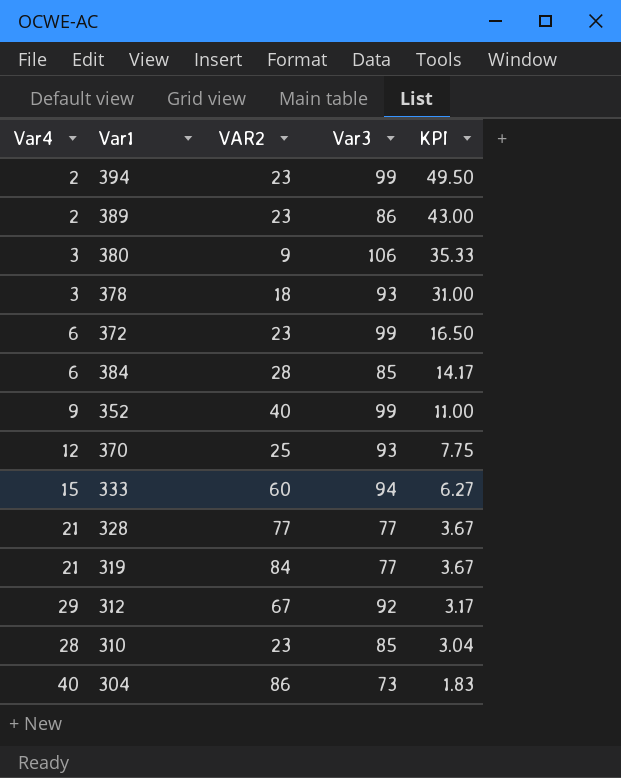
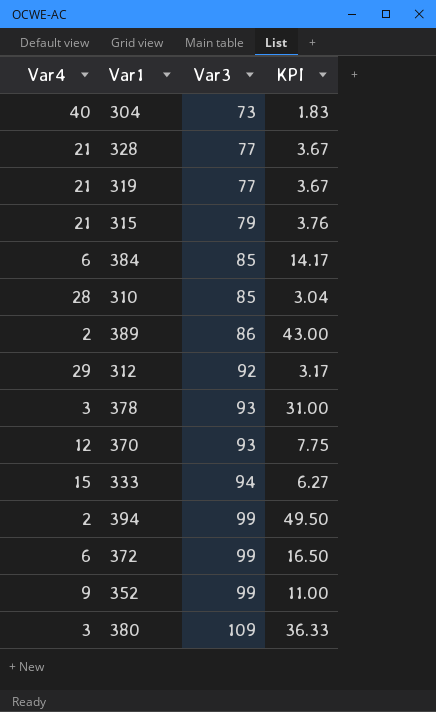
row order: KPI descending -> Var3 ascending
column VAR2 | position: 3 -> none
row 315: none -> 21 | 79 | 3.76
380 | Var3: 106 -> 109
380 | KPI: 35.33 -> 36.33

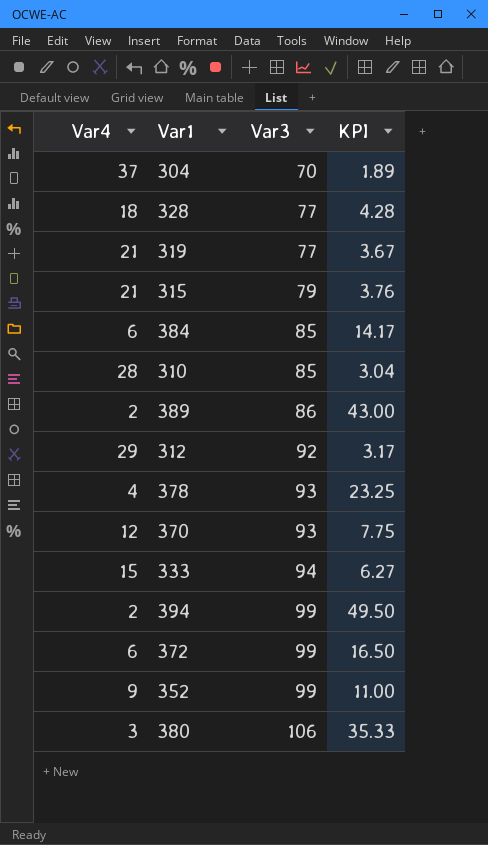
304 | Var4: 40 -> 37
304 | Var3: 73 -> 70
304 | KPI: 1.83 -> 1.89
328 | Var4: 21 -> 18
328 | KPI: 3.67 -> 4.28
378 | Var4: 3 -> 4
378 | KPI: 31.00 -> 23.25
380 | Var3: 109 -> 106
380 | KPI: 36.33 -> 35.33

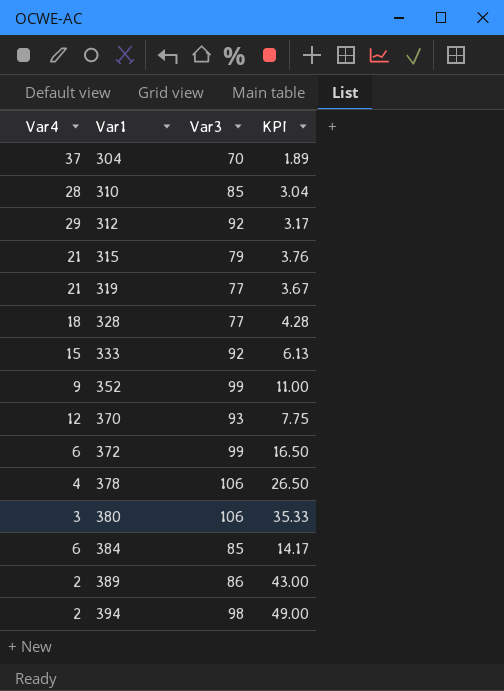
row order: Var3 ascending -> Var1 ascending
333 | Var3: 94 -> 92
333 | KPI: 6.27 -> 6.13
378 | Var3: 93 -> 106
378 | KPI: 23.25 -> 26.50
394 | Var3: 99 -> 98
394 | KPI: 49.50 -> 49.00

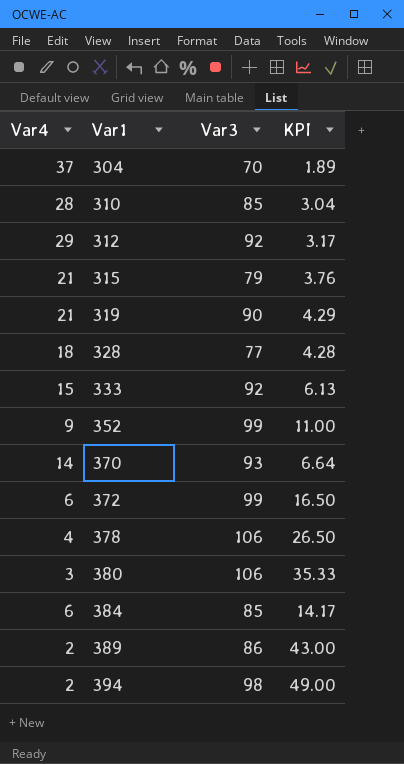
319 | Var3: 77 -> 90
319 | KPI: 3.67 -> 4.29
370 | Var4: 12 -> 14
370 | KPI: 7.75 -> 6.64

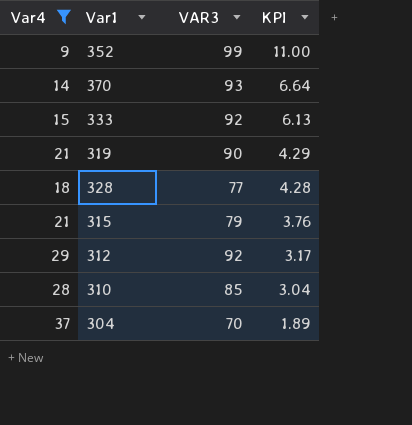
filter: none -> Var4 >= 9
row order: Var1 ascending -> KPI descending
column name: Var3 -> VAR3

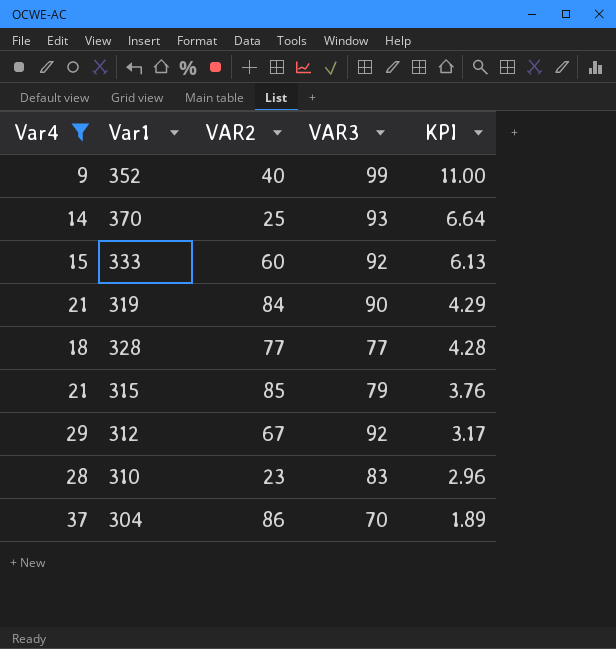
column VAR2 | position: none -> 3
310 | VAR3: 85 -> 83
310 | KPI: 3.04 -> 2.96

